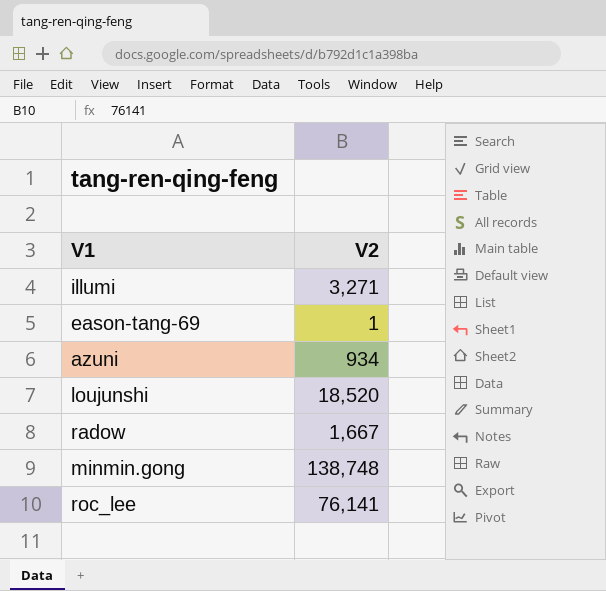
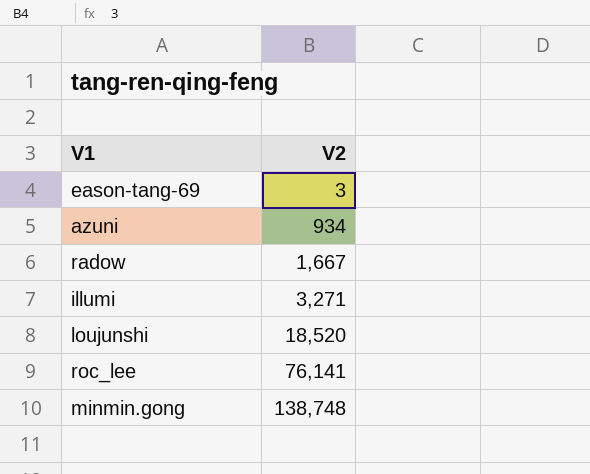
row order: none -> V2 ascending
eason-tang-69 | V2: 1 -> 3

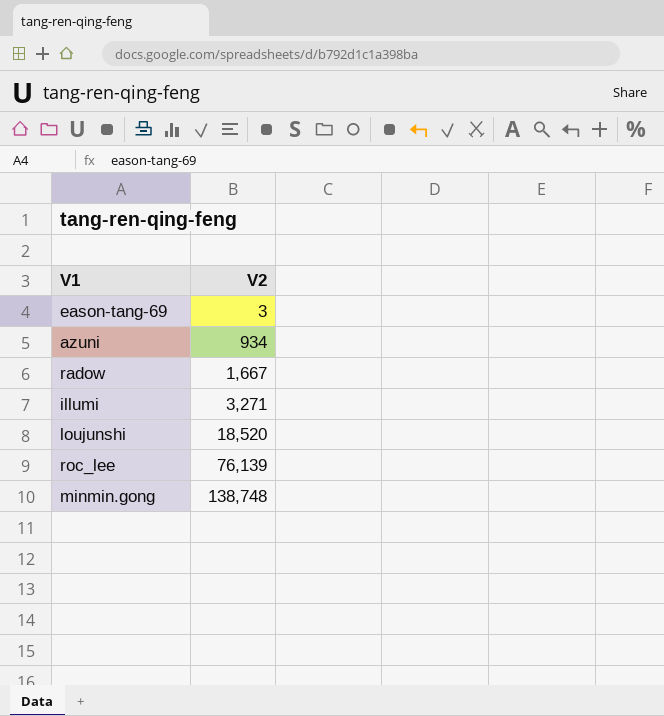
roc_lee | V2: 76,141 -> 76,139

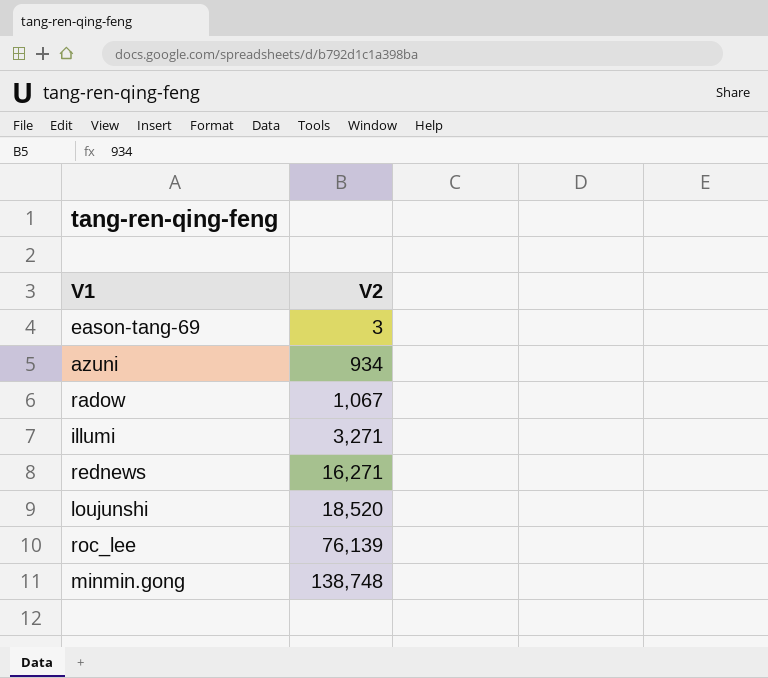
radow | V2: 1,667 -> 1,067
row rednews: none -> 16,271

